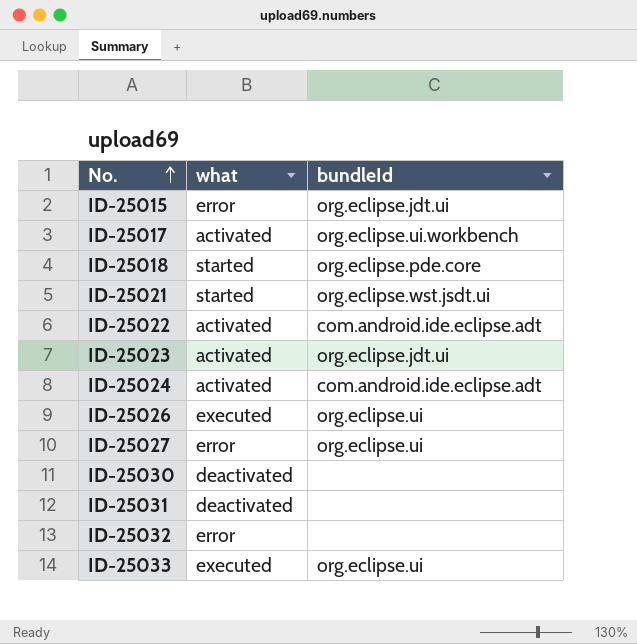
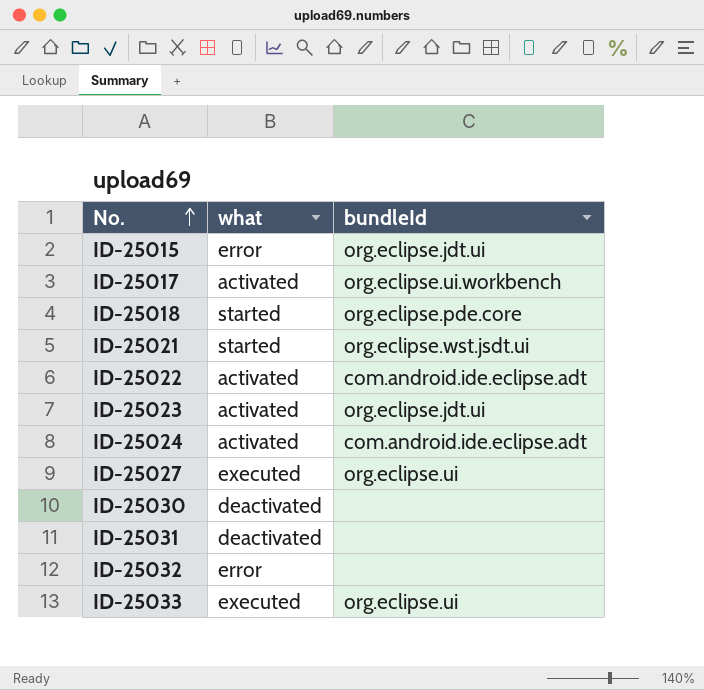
row ID-25026: executed | org.eclipse.ui -> none
ID-25027 | what: error -> executed

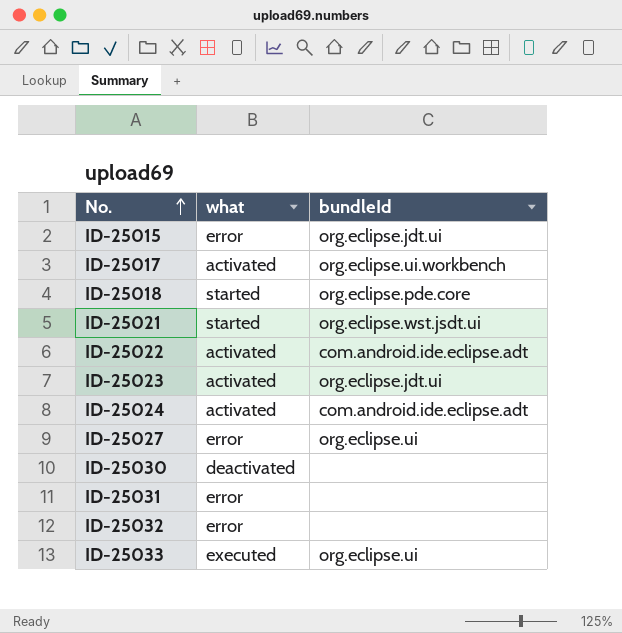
ID-25027 | what: executed -> error
ID-25031 | what: deactivated -> error

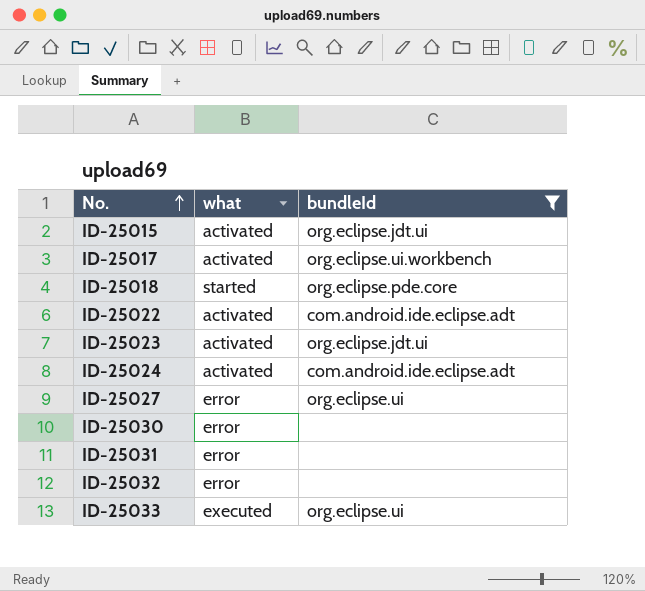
filter: none -> bundleId != org.eclipse.wst.jsdt.ui
ID-25015 | what: error -> activated
ID-25030 | what: deactivated -> error

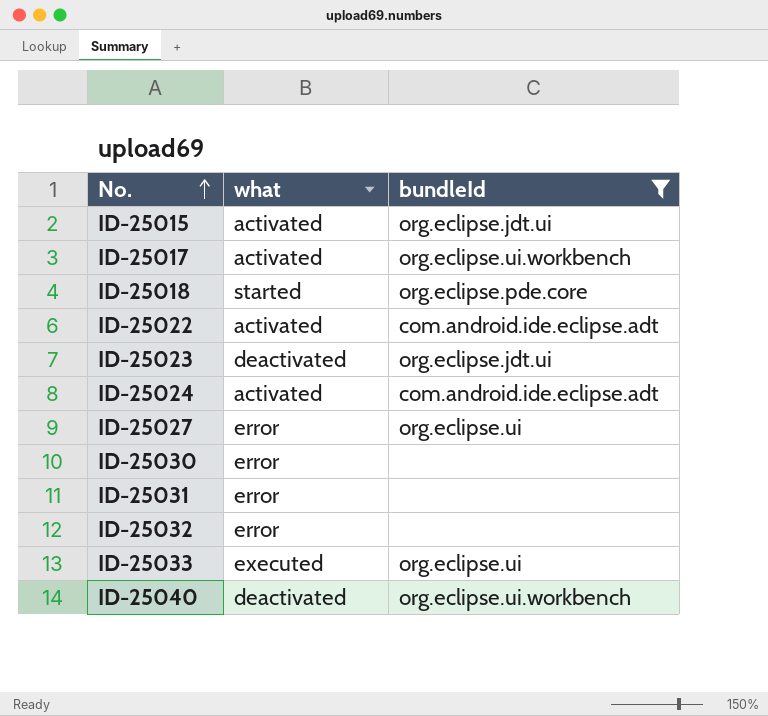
ID-25023 | what: activated -> deactivated
row ID-25040: none -> deactivated | org.eclipse.ui.workbench

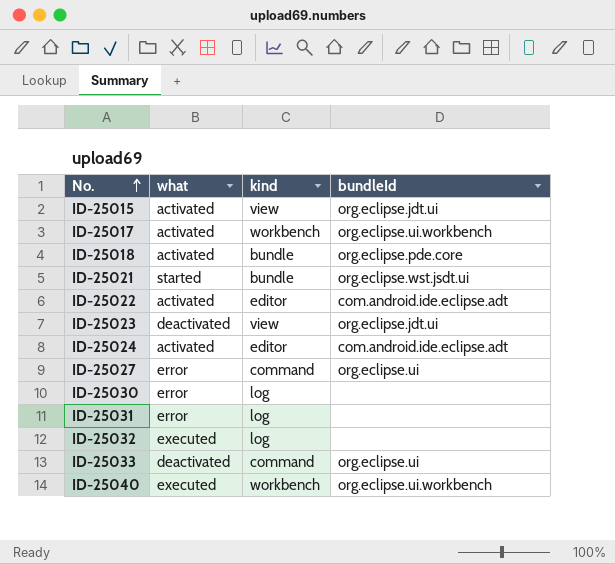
filter: bundleId != org.eclipse.wst.jsdt.ui -> none
column kind | position: none -> 3
ID-25018 | what: started -> activated
ID-25032 | what: error -> executed
ID-25033 | what: executed -> deactivated
ID-25040 | what: deactivated -> executed

